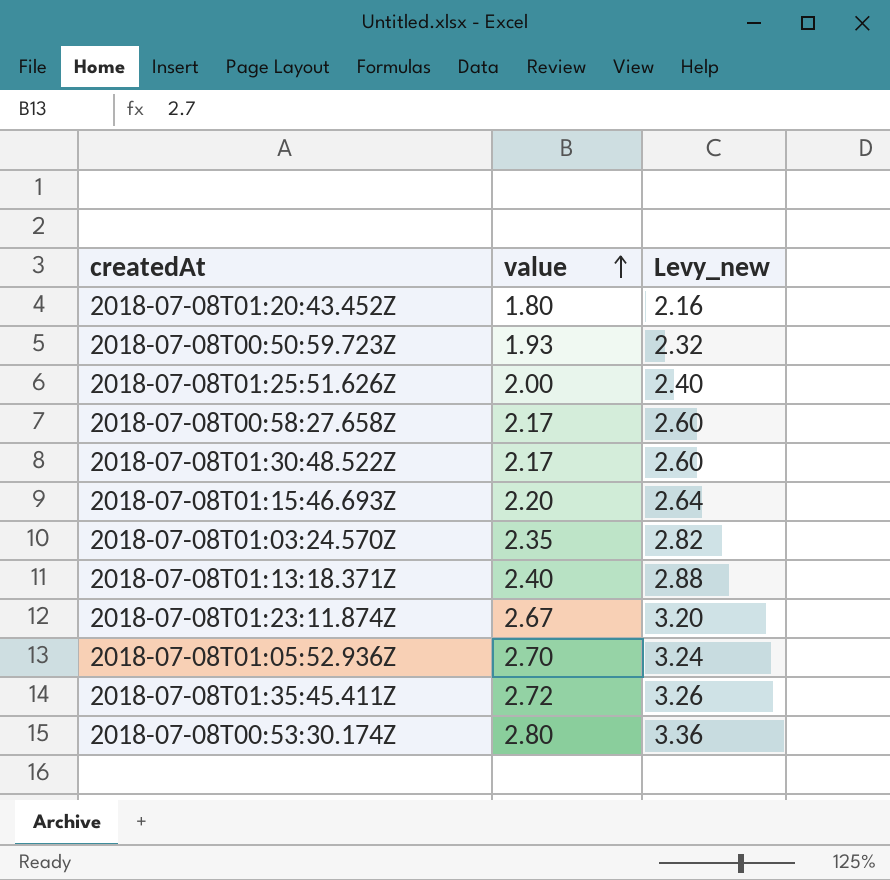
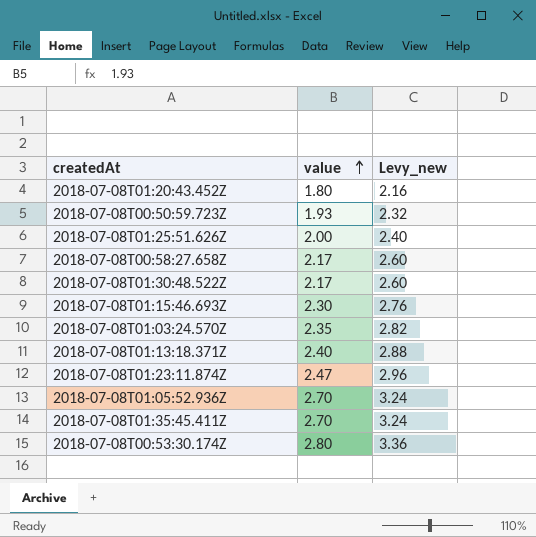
2018-07-08T01:15:46.693Z | value: 2.20 -> 2.30
2018-07-08T01:15:46.693Z | Levy_new: 2.64 -> 2.76
2018-07-08T01:23:11.874Z | value: 2.67 -> 2.47
2018-07-08T01:23:11.874Z | Levy_new: 3.20 -> 2.96
2018-07-08T01:35:45.411Z | value: 2.72 -> 2.70
2018-07-08T01:35:45.411Z | Levy_new: 3.26 -> 3.24

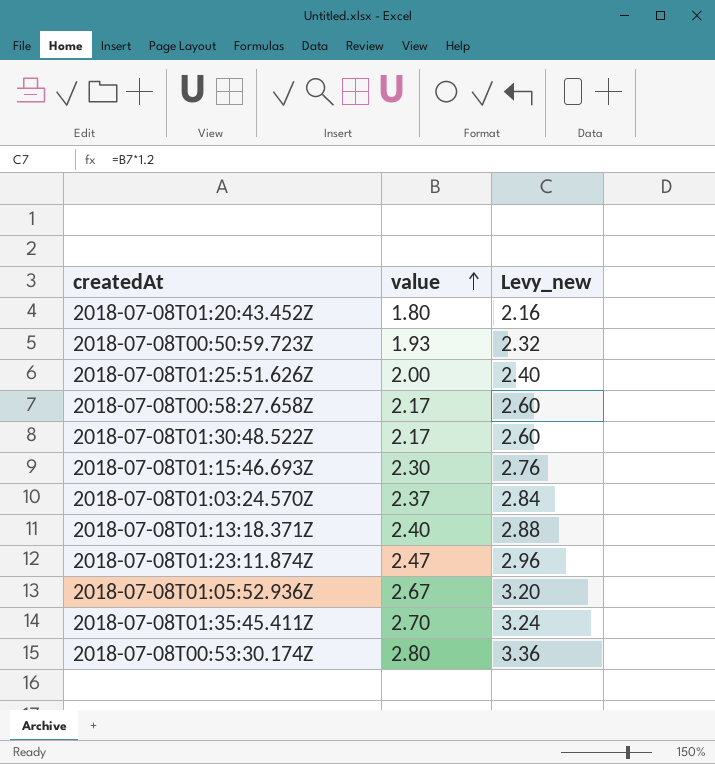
2018-07-08T01:03:24.570Z | value: 2.35 -> 2.37
2018-07-08T01:03:24.570Z | Levy_new: 2.82 -> 2.84
2018-07-08T01:05:52.936Z | value: 2.70 -> 2.67
2018-07-08T01:05:52.936Z | Levy_new: 3.24 -> 3.20

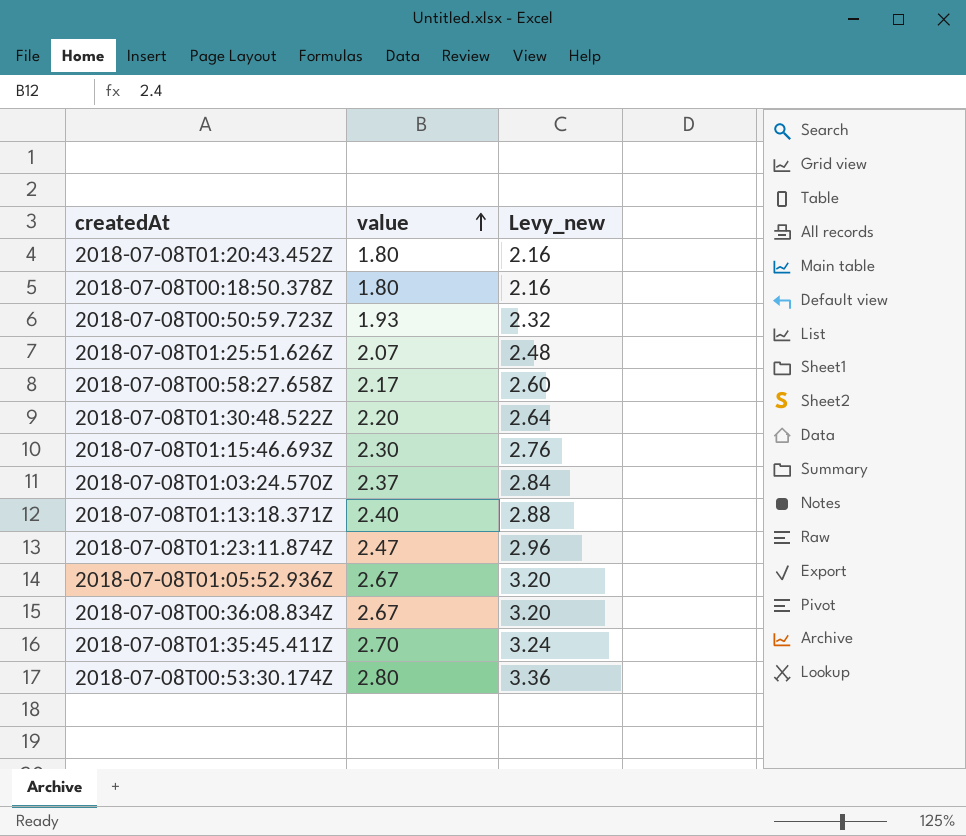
row 2018-07-08T00:18:50.378Z: none -> 1.80 | 2.16
2018-07-08T01:25:51.626Z | value: 2.00 -> 2.07
2018-07-08T01:25:51.626Z | Levy_new: 2.40 -> 2.48
2018-07-08T01:30:48.522Z | value: 2.17 -> 2.20
2018-07-08T01:30:48.522Z | Levy_new: 2.60 -> 2.64
row 2018-07-08T00:36:08.834Z: none -> 2.67 | 3.20

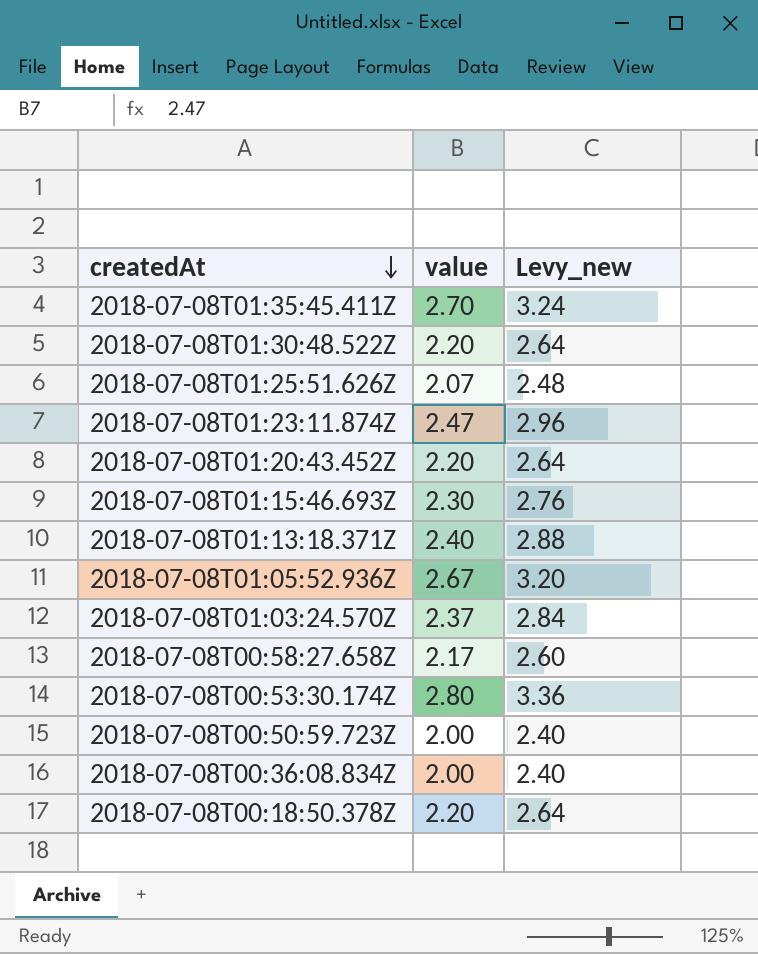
row order: value ascending -> createdAt descending
2018-07-08T01:20:43.452Z | value: 1.80 -> 2.20
2018-07-08T01:20:43.452Z | Levy_new: 2.16 -> 2.64
2018-07-08T00:50:59.723Z | value: 1.93 -> 2.00
2018-07-08T00:50:59.723Z | Levy_new: 2.32 -> 2.40
2018-07-08T00:36:08.834Z | value: 2.67 -> 2.00
2018-07-08T00:36:08.834Z | Levy_new: 3.20 -> 2.40
2018-07-08T00:18:50.378Z | value: 1.80 -> 2.20
2018-07-08T00:18:50.378Z | Levy_new: 2.16 -> 2.64

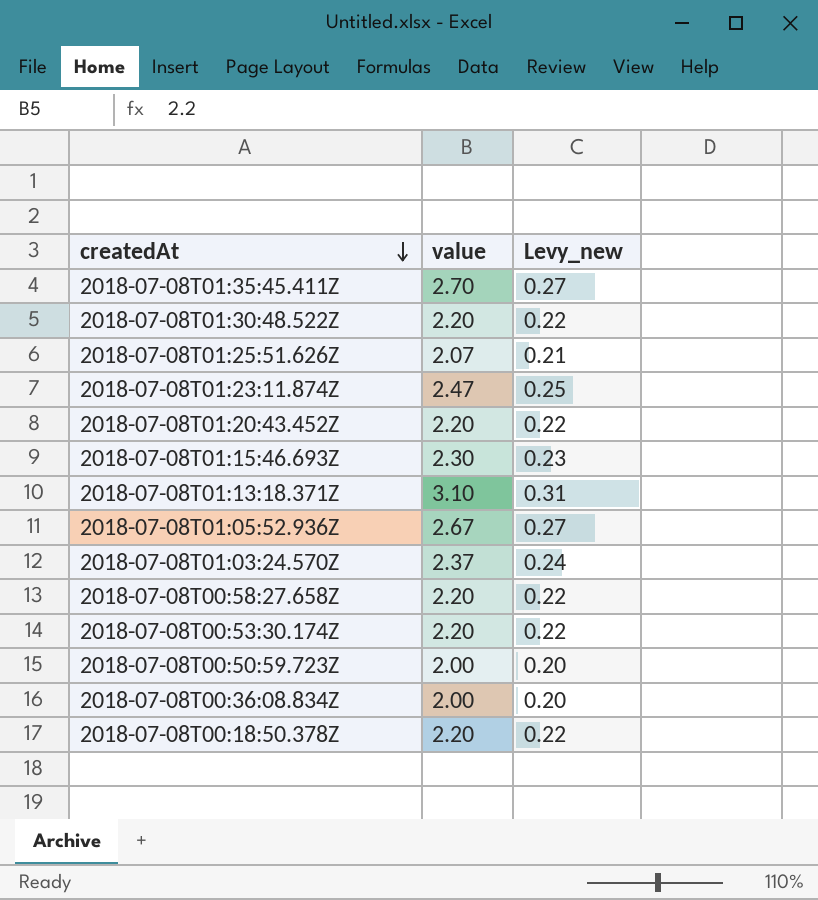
column Levy_new | formula: [value] * 1.2 -> [value] * 0.1
2018-07-08T01:13:18.371Z | value: 2.40 -> 3.10
2018-07-08T00:58:27.658Z | value: 2.17 -> 2.20
2018-07-08T00:53:30.174Z | value: 2.80 -> 2.20

